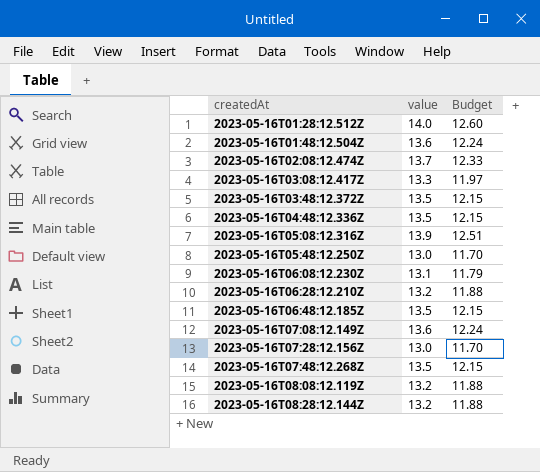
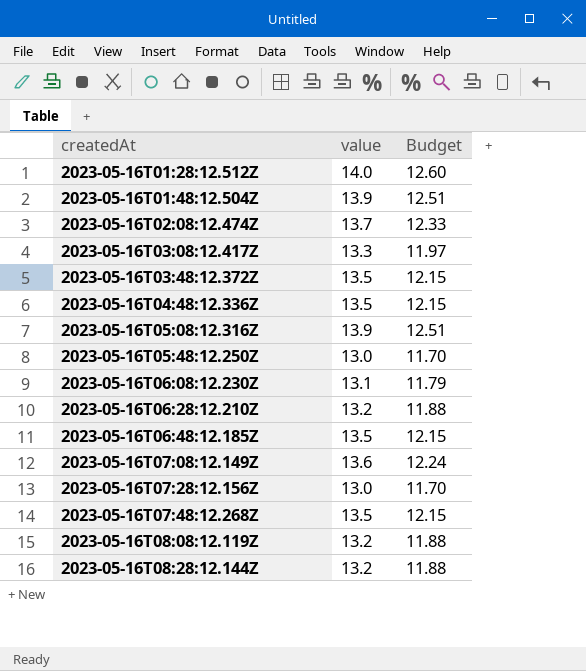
2023-05-16T01:48:12.504Z | value: 13.6 -> 13.9
2023-05-16T01:48:12.504Z | Budget: 12.24 -> 12.51

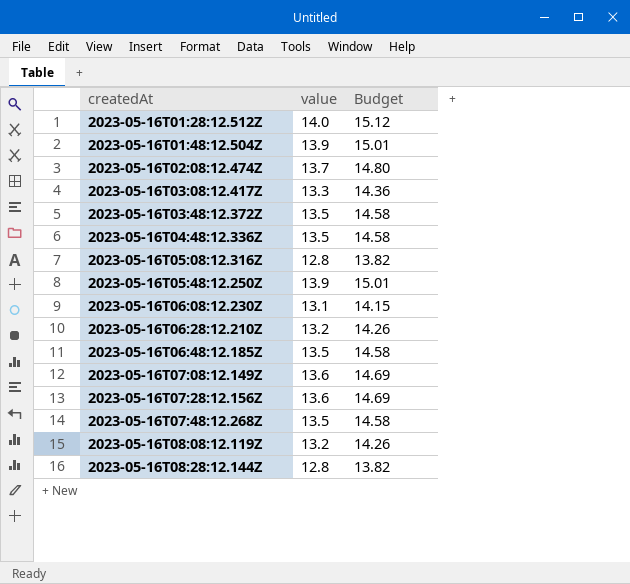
column Budget | formula: [value] * 0.9 -> [value] * 1.08
2023-05-16T05:08:12.316Z | value: 13.9 -> 12.8
2023-05-16T05:48:12.250Z | value: 13.0 -> 13.9
2023-05-16T07:28:12.156Z | value: 13.0 -> 13.6
2023-05-16T08:28:12.144Z | value: 13.2 -> 12.8

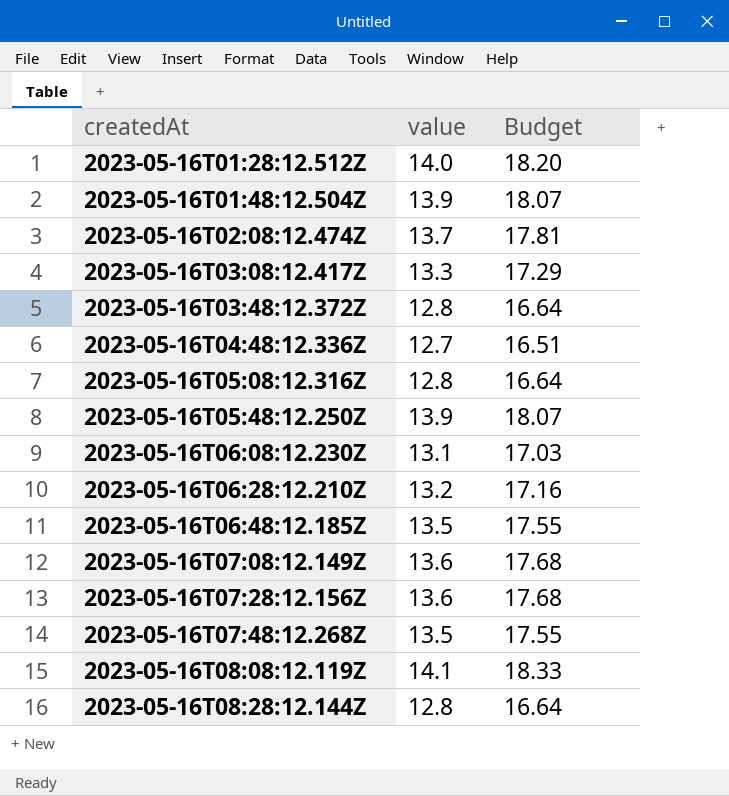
column Budget | formula: [value] * 1.08 -> [value] * 1.3
2023-05-16T03:48:12.372Z | value: 13.5 -> 12.8
2023-05-16T04:48:12.336Z | value: 13.5 -> 12.7
2023-05-16T08:08:12.119Z | value: 13.2 -> 14.1

